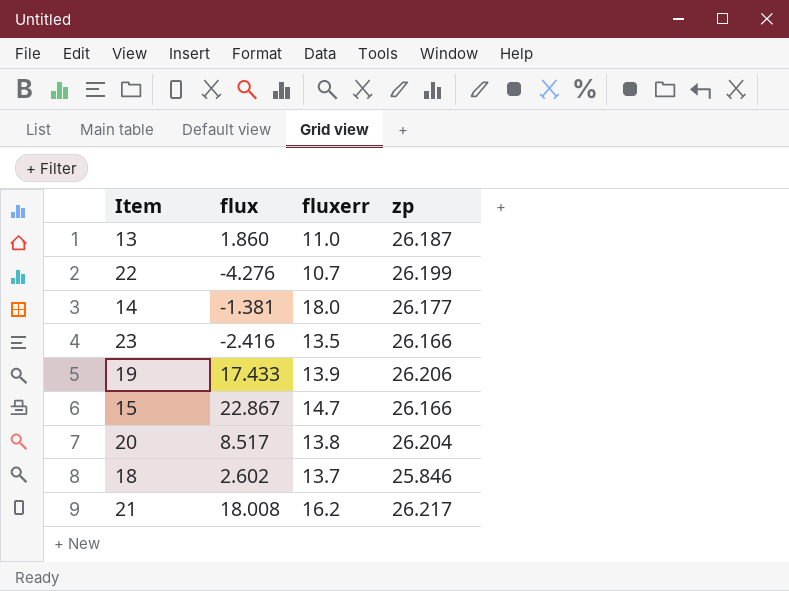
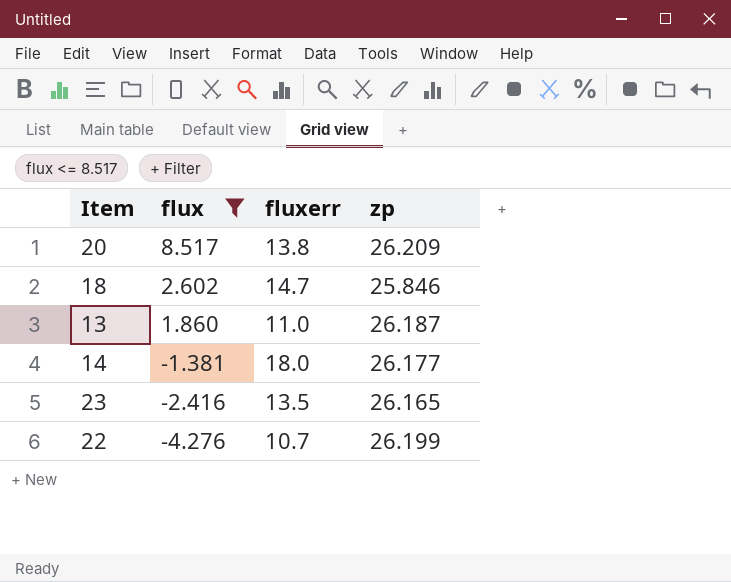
filter: none -> flux <= 8.517
row order: none -> flux descending
20 | zp: 26.204 -> 26.209
18 | fluxerr: 13.7 -> 14.7
23 | zp: 26.166 -> 26.165

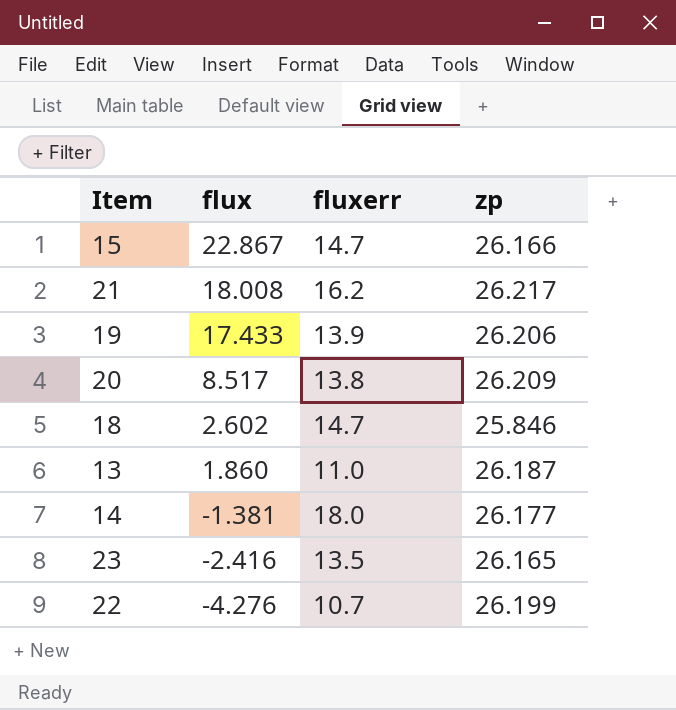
filter: flux <= 8.517 -> none

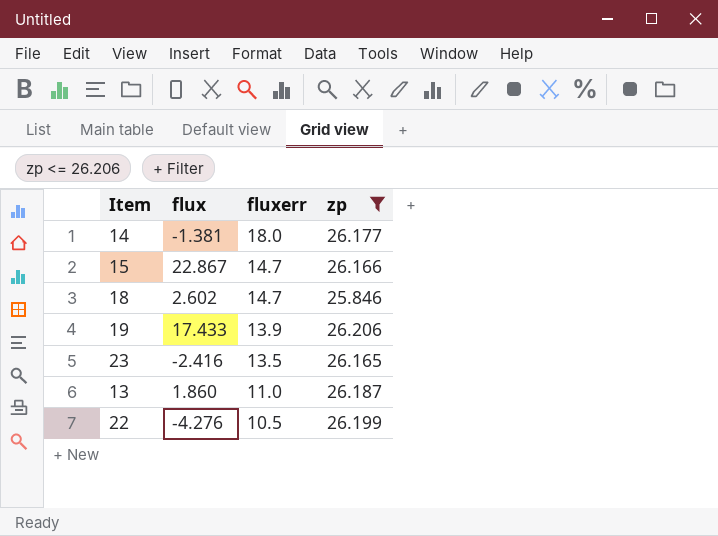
filter: none -> zp <= 26.206
row order: flux descending -> fluxerr descending
22 | fluxerr: 10.7 -> 10.5

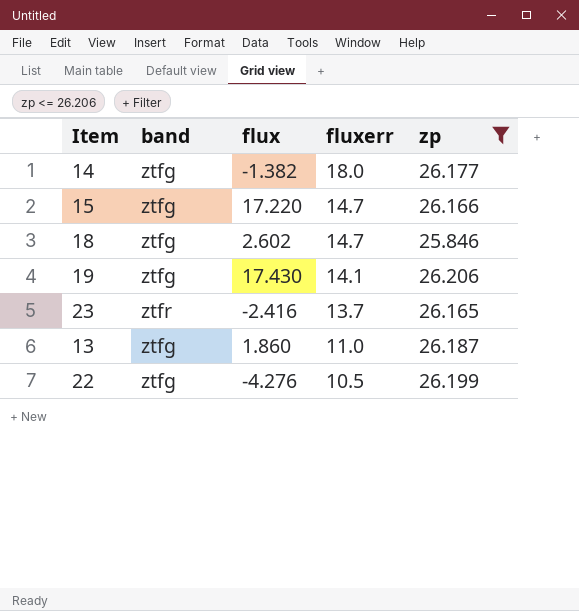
column band | position: none -> 2
14 | flux: -1.381 -> -1.382
15 | flux: 22.867 -> 17.220
19 | flux: 17.433 -> 17.430
19 | fluxerr: 13.9 -> 14.1
23 | fluxerr: 13.5 -> 13.7

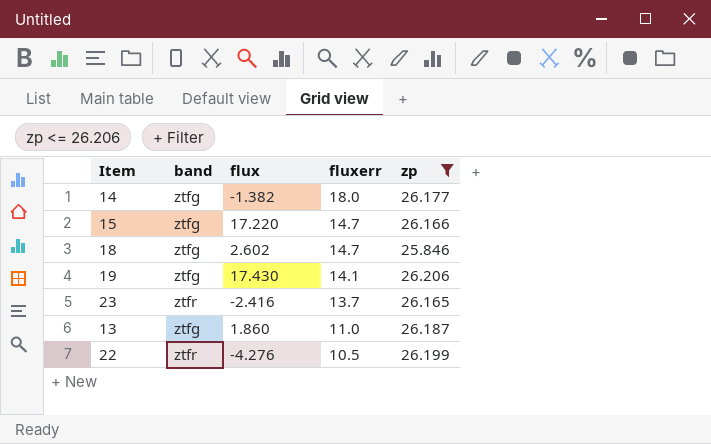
22 | band: ztfg -> ztfr

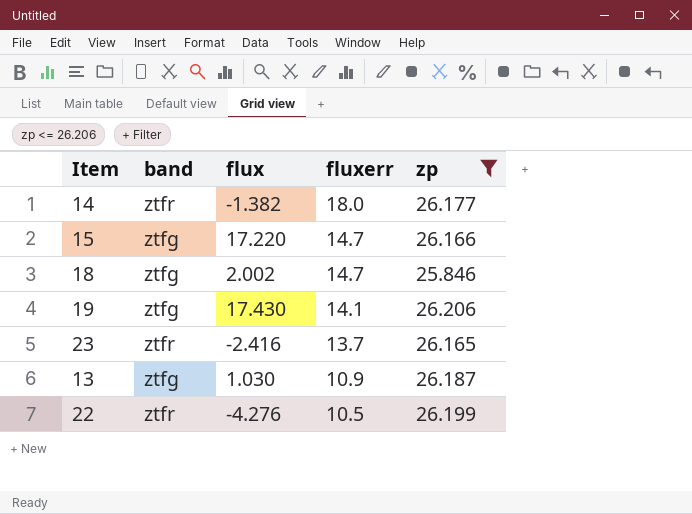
14 | band: ztfg -> ztfr
18 | flux: 2.602 -> 2.002
13 | flux: 1.860 -> 1.030
13 | fluxerr: 11.0 -> 10.9

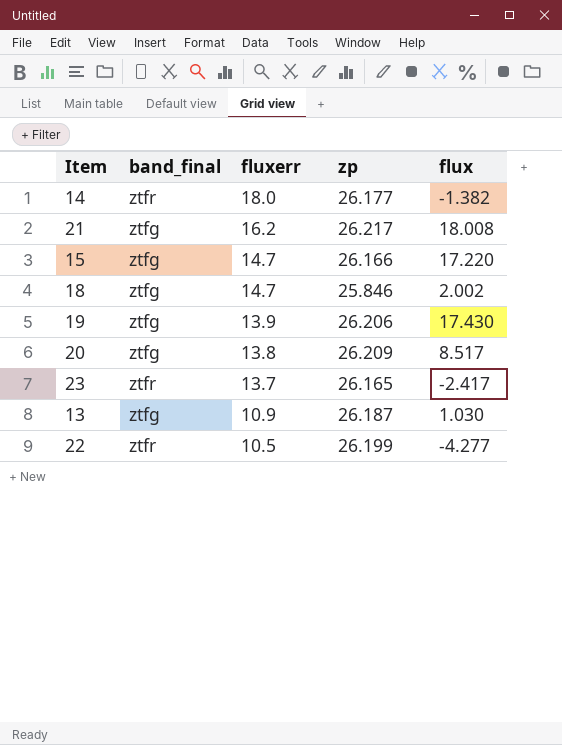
filter: zp <= 26.206 -> none
column name: band -> band_final
column flux | position: 3 -> 5
19 | fluxerr: 14.1 -> 13.9
23 | flux: -2.416 -> -2.417
22 | flux: -4.276 -> -4.277

